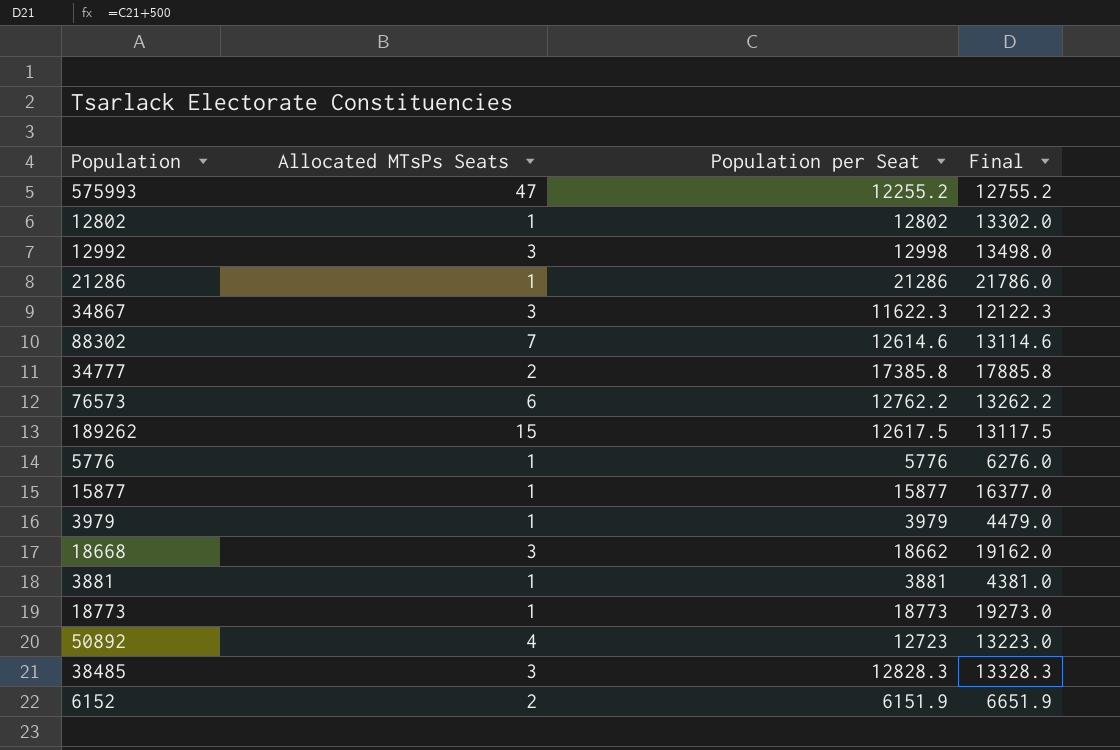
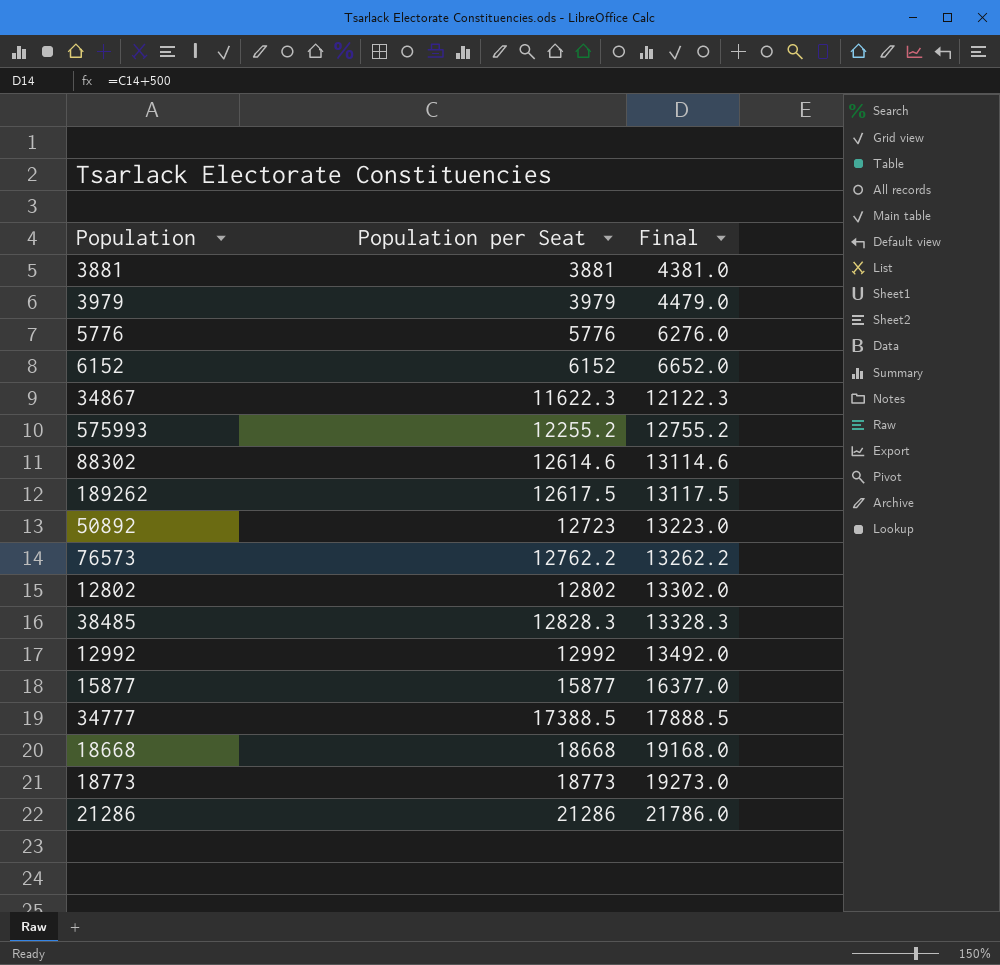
row order: none -> Population per Seat ascending
column Allocated MTsPs Seats | position: 2 -> none
6152 | Population per Seat: 6151.9 -> 6152
6152 | Final: 6651.9 -> 6652.0
12992 | Population per Seat: 12998 -> 12992
12992 | Final: 13498.0 -> 13492.0
34777 | Population per Seat: 17385.8 -> 17388.5
34777 | Final: 17885.8 -> 17888.5
18668 | Population per Seat: 18662 -> 18668
18668 | Final: 19162.0 -> 19168.0

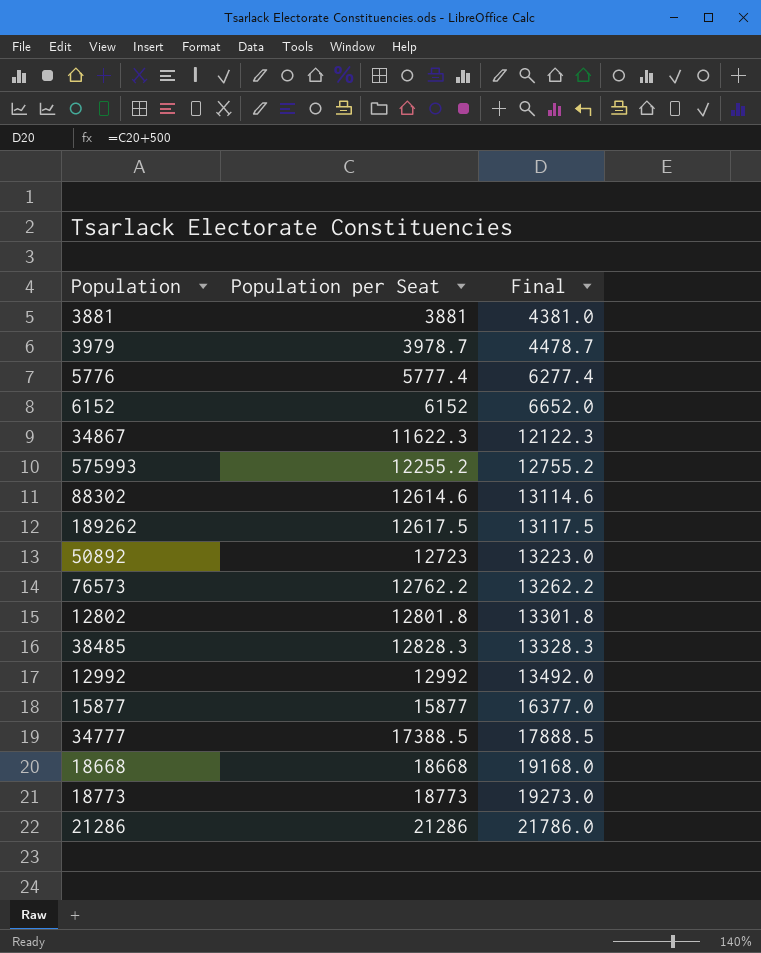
3979 | Population per Seat: 3979 -> 3978.7
3979 | Final: 4479.0 -> 4478.7
5776 | Population per Seat: 5776 -> 5777.4
5776 | Final: 6276.0 -> 6277.4
12802 | Population per Seat: 12802 -> 12801.8
12802 | Final: 13302.0 -> 13301.8

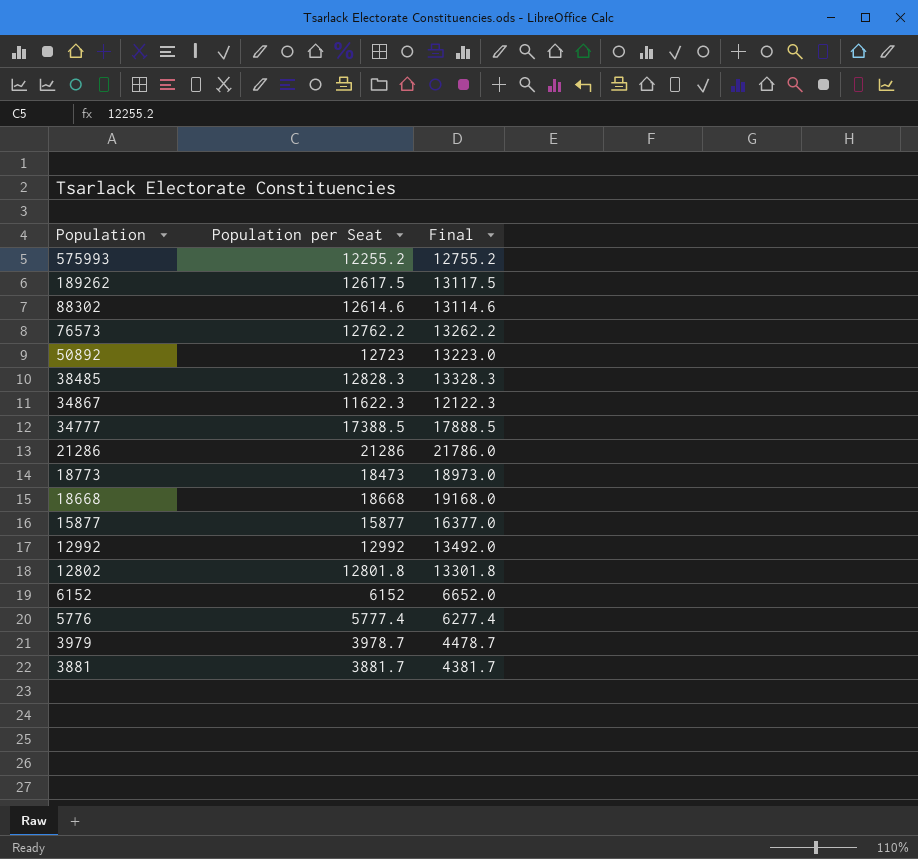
row order: Population per Seat ascending -> Population descending
18773 | Population per Seat: 18773 -> 18473
18773 | Final: 19273.0 -> 18973.0
3881 | Population per Seat: 3881 -> 3881.7
3881 | Final: 4381.0 -> 4381.7

